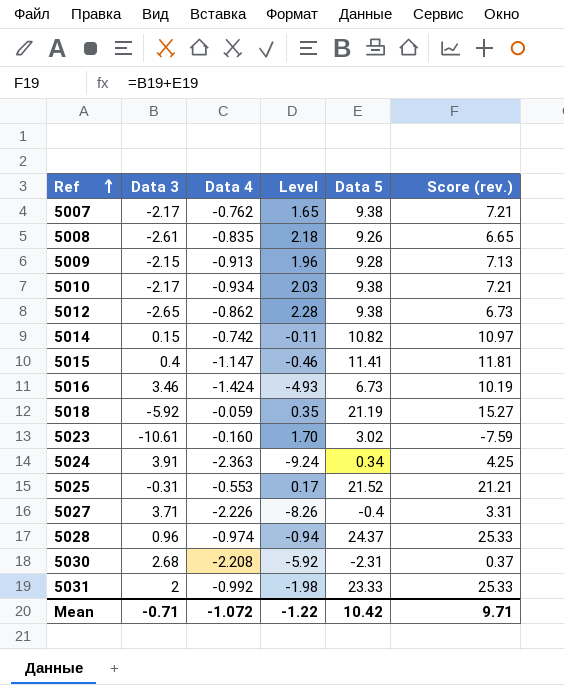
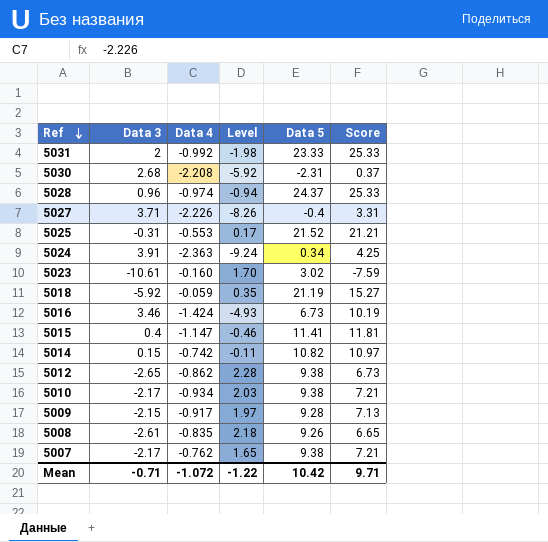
row order: Ref ascending -> Ref descending
column name: Score (rev.) -> Score
5009 | Data 4: -0.913 -> -0.917
5009 | Level: 1.96 -> 1.97

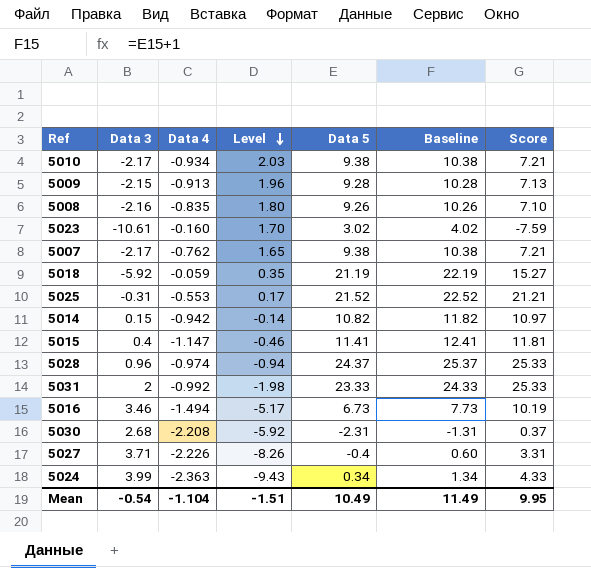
row order: Ref descending -> Level descending
column Baseline | formula: none -> [Data 5] + 1
row 5012: -2.65 | -0.862 | 2.28 | 9.38 | 6.73 -> none
5009 | Data 4: -0.917 -> -0.913
5009 | Level: 1.97 -> 1.96
5008 | Data 3: -2.61 -> -2.16
5008 | Level: 2.18 -> 1.80
5008 | Score: 6.65 -> 7.10
5014 | Data 4: -0.742 -> -0.942
5014 | Level: -0.11 -> -0.14
5016 | Data 4: -1.424 -> -1.494
5016 | Level: -4.93 -> -5.17
5024 | Data 3: 3.91 -> 3.99
5024 | Level: -9.24 -> -9.43
5024 | Score: 4.25 -> 4.33
Mean | Data 3: -0.71 -> -0.54
Mean | Data 4: -1.072 -> -1.104
Mean | Level: -1.22 -> -1.51
Mean | Data 5: 10.42 -> 10.49
Mean | Score: 9.71 -> 9.95

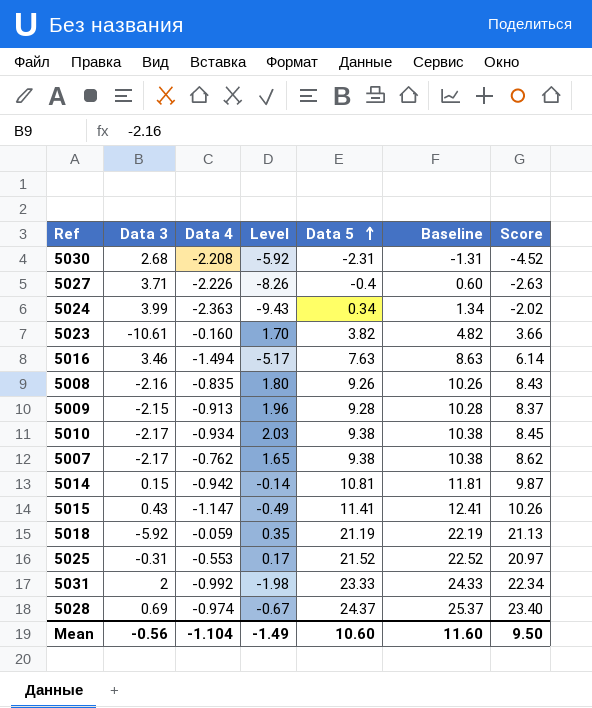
row order: Level descending -> Data 5 ascending
column Score | formula: [Data 3] + [Data 5] -> [Data 4] + [Data 5]
5023 | Data 5: 3.02 -> 3.82
5023 | Baseline: 4.02 -> 4.82
5016 | Data 5: 6.73 -> 7.63
5016 | Baseline: 7.73 -> 8.63
5014 | Data 5: 10.82 -> 10.81
5014 | Baseline: 11.82 -> 11.81
5015 | Data 3: 0.4 -> 0.43
5015 | Level: -0.46 -> -0.49
5028 | Data 3: 0.96 -> 0.69
5028 | Level: -0.94 -> -0.67
Mean | Data 3: -0.54 -> -0.56
Mean | Level: -1.51 -> -1.49
Mean | Data 5: 10.49 -> 10.60
Mean | Baseline: 11.49 -> 11.60
Mean | Score: 9.95 -> 9.50

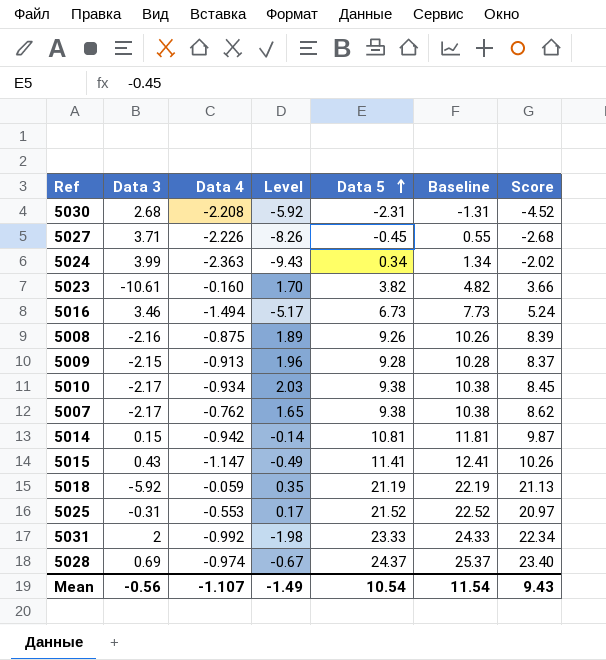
5027 | Data 5: -0.4 -> -0.45
5027 | Baseline: 0.60 -> 0.55
5027 | Score: -2.63 -> -2.68
5016 | Data 5: 7.63 -> 6.73
5016 | Baseline: 8.63 -> 7.73
5016 | Score: 6.14 -> 5.24
5008 | Data 4: -0.835 -> -0.875
5008 | Level: 1.80 -> 1.89
5008 | Score: 8.43 -> 8.39
Mean | Data 4: -1.104 -> -1.107
Mean | Data 5: 10.60 -> 10.54
Mean | Baseline: 11.60 -> 11.54
Mean | Score: 9.50 -> 9.43

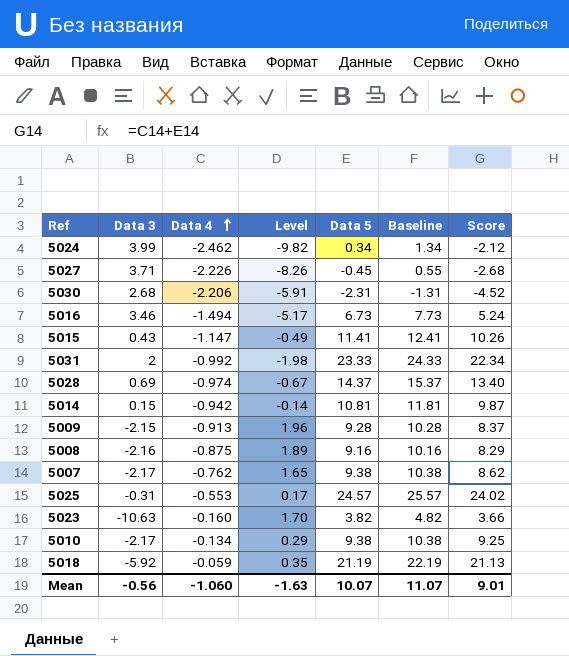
row order: Data 5 ascending -> Data 4 ascending
5024 | Data 4: -2.363 -> -2.462
5024 | Level: -9.43 -> -9.82
5024 | Score: -2.02 -> -2.12
5030 | Data 4: -2.208 -> -2.206
5030 | Level: -5.92 -> -5.91
5028 | Data 5: 24.37 -> 14.37
5028 | Baseline: 25.37 -> 15.37
5028 | Score: 23.40 -> 13.40
5008 | Data 5: 9.26 -> 9.16
5008 | Baseline: 10.26 -> 10.16
5008 | Score: 8.39 -> 8.29
5025 | Data 5: 21.52 -> 24.57
5025 | Baseline: 22.52 -> 25.57
5025 | Score: 20.97 -> 24.02
5023 | Data 3: -10.61 -> -10.63
5010 | Data 4: -0.934 -> -0.134
5010 | Level: 2.03 -> 0.29
5010 | Score: 8.45 -> 9.25
Mean | Data 4: -1.107 -> -1.060
Mean | Level: -1.49 -> -1.63
Mean | Data 5: 10.54 -> 10.07
Mean | Baseline: 11.54 -> 11.07
Mean | Score: 9.43 -> 9.01

